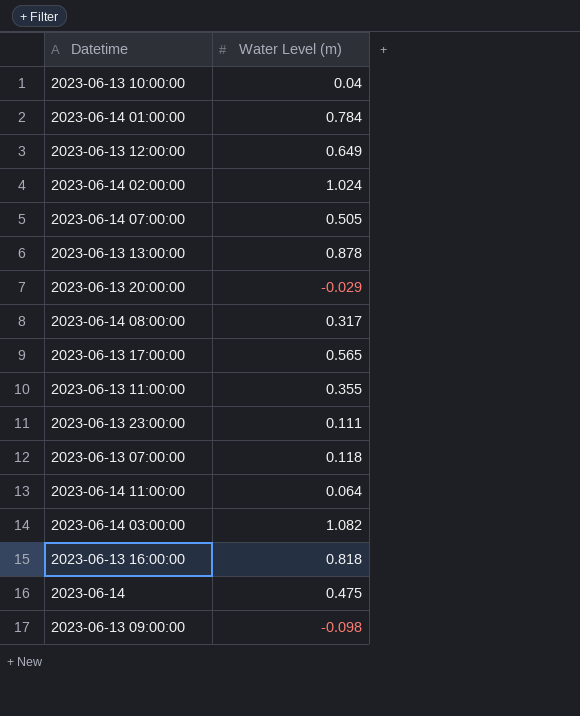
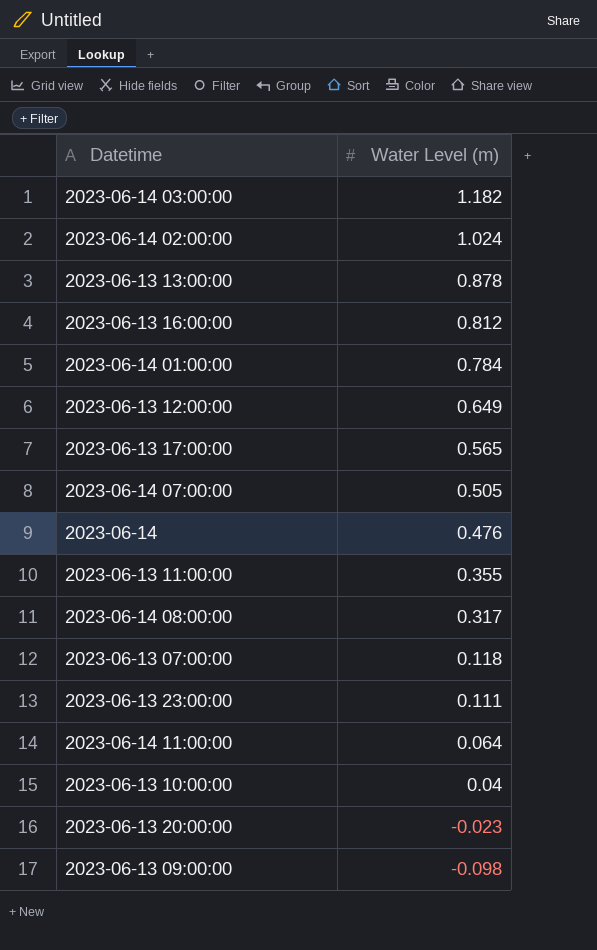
row order: none -> Water Level (m) descending
2023-06-14 03:00:00 | Water Level (m): 1.082 -> 1.182
2023-06-13 16:00:00 | Water Level (m): 0.818 -> 0.812
2023-06-14 | Water Level (m): 0.475 -> 0.476
2023-06-13 20:00:00 | Water Level (m): -0.029 -> -0.023

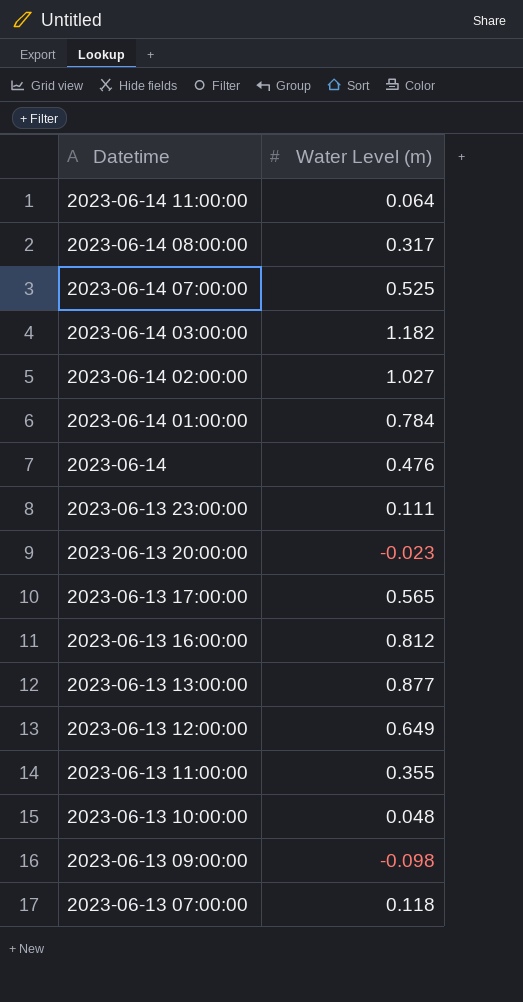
row order: Water Level (m) descending -> Datetime descending
2023-06-14 07:00:00 | Water Level (m): 0.505 -> 0.525
2023-06-14 02:00:00 | Water Level (m): 1.024 -> 1.027
2023-06-13 13:00:00 | Water Level (m): 0.878 -> 0.877
2023-06-13 10:00:00 | Water Level (m): 0.04 -> 0.048

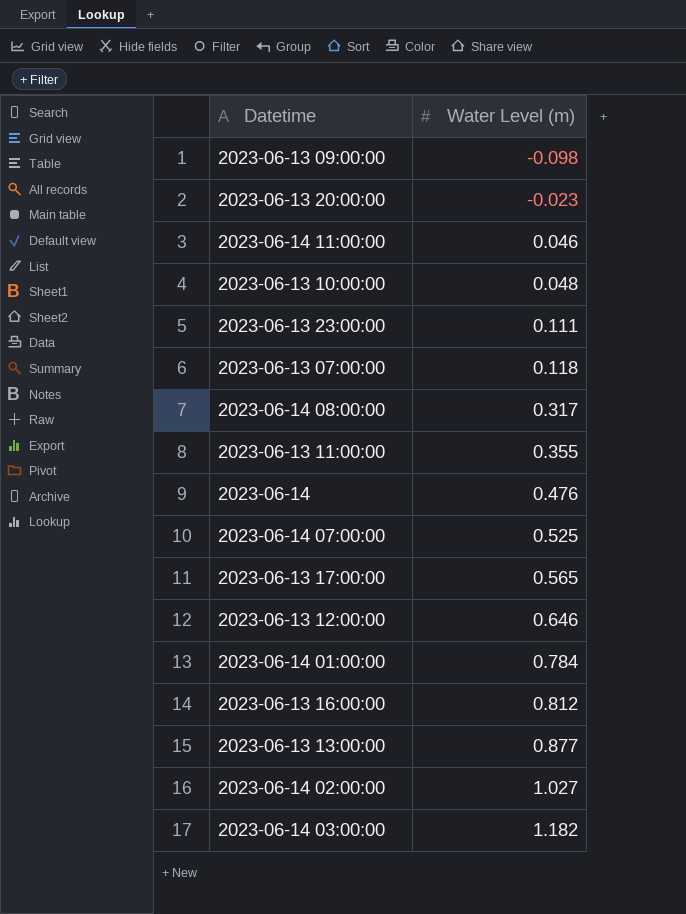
row order: Datetime descending -> Water Level (m) ascending
2023-06-14 11:00:00 | Water Level (m): 0.064 -> 0.046
2023-06-13 12:00:00 | Water Level (m): 0.649 -> 0.646

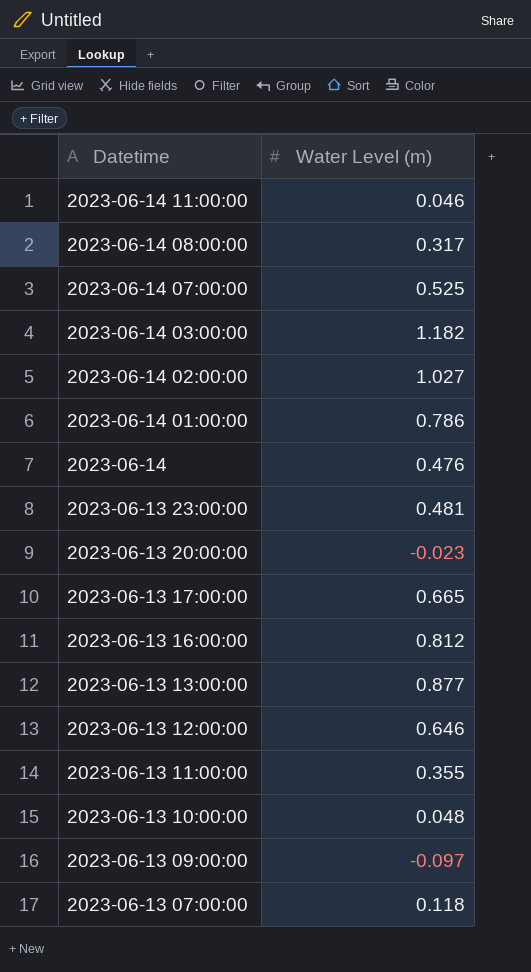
row order: Water Level (m) ascending -> Datetime descending
2023-06-14 01:00:00 | Water Level (m): 0.784 -> 0.786
2023-06-13 23:00:00 | Water Level (m): 0.111 -> 0.481
2023-06-13 17:00:00 | Water Level (m): 0.565 -> 0.665
2023-06-13 09:00:00 | Water Level (m): -0.098 -> -0.097

